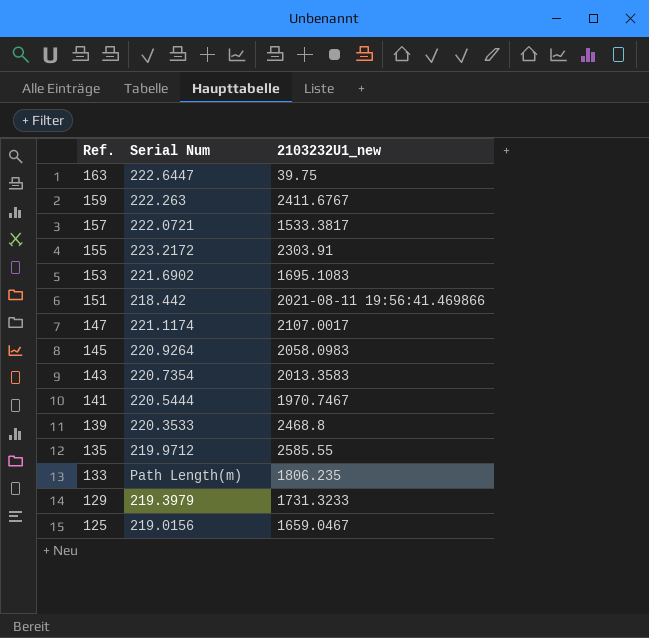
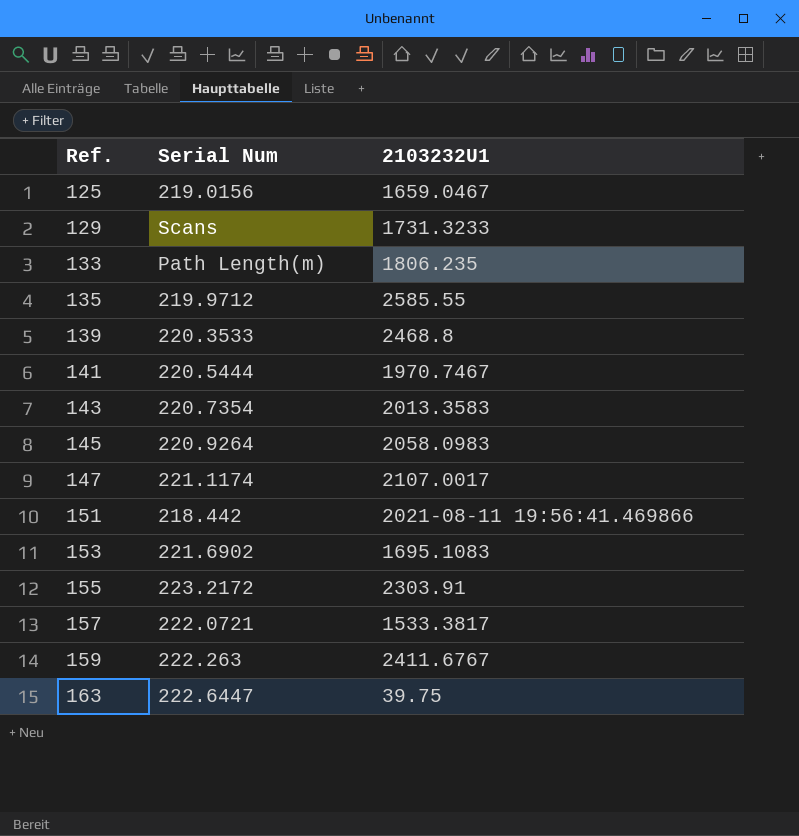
row order: Ref. descending -> Ref. ascending
column name: 2103232U1_new -> 2103232U1
129 | Serial Num: 219.3979 -> Scans

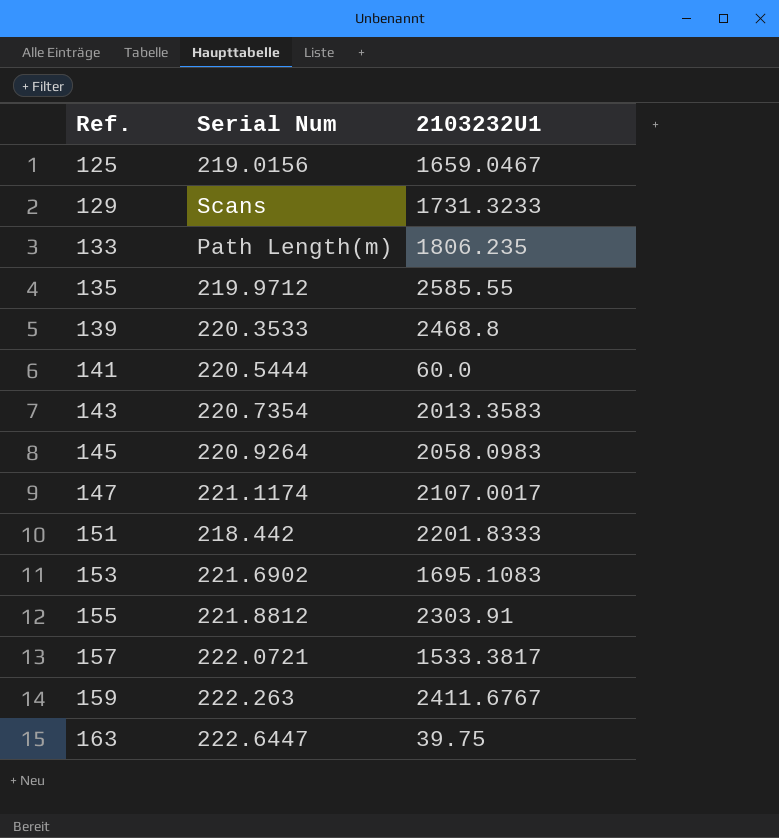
141 | 2103232U1: 1970.7467 -> 60.0
151 | 2103232U1: 2021-08-11 19:56:41.469866 -> 2201.8333
155 | Serial Num: 223.2172 -> 221.8812

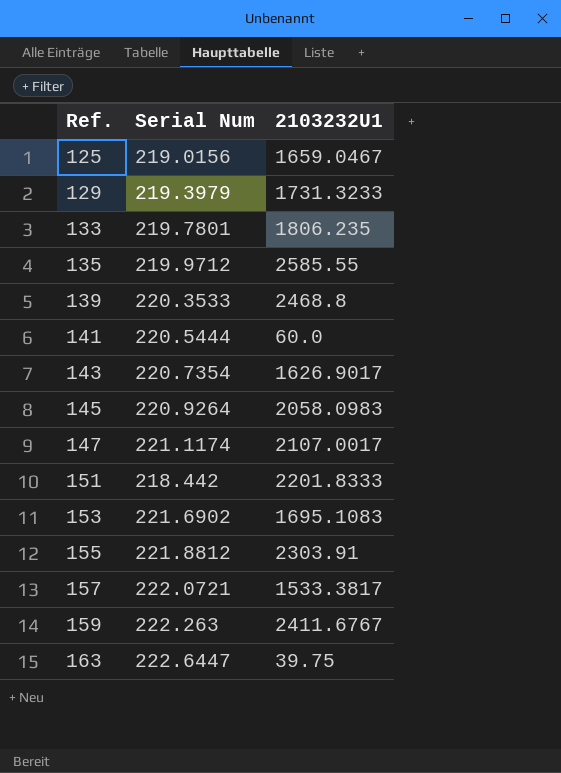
129 | Serial Num: Scans -> 219.3979
133 | Serial Num: Path Length(m) -> 219.7801
143 | 2103232U1: 2013.3583 -> 1626.9017

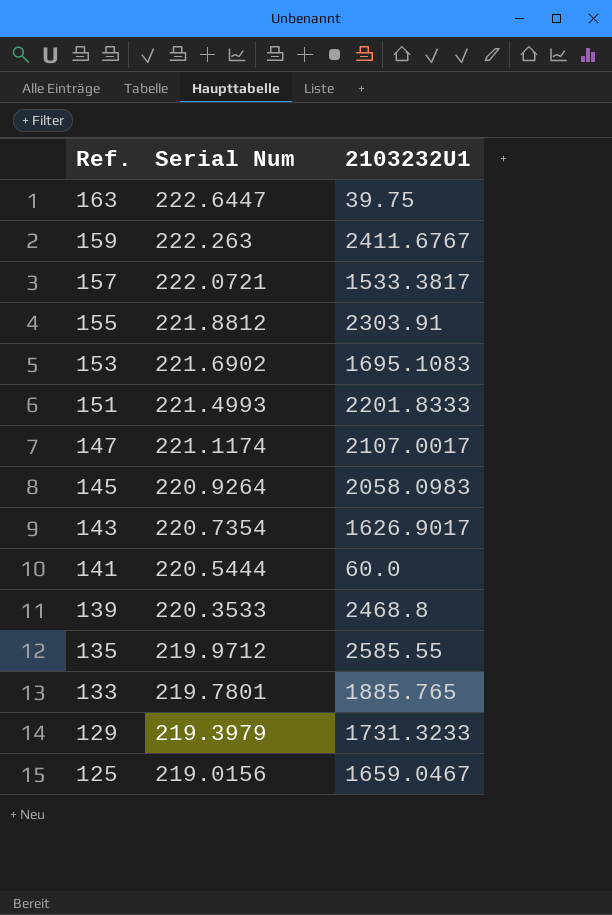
row order: Ref. ascending -> Ref. descending
151 | Serial Num: 218.442 -> 221.4993
133 | 2103232U1: 1806.235 -> 1885.765

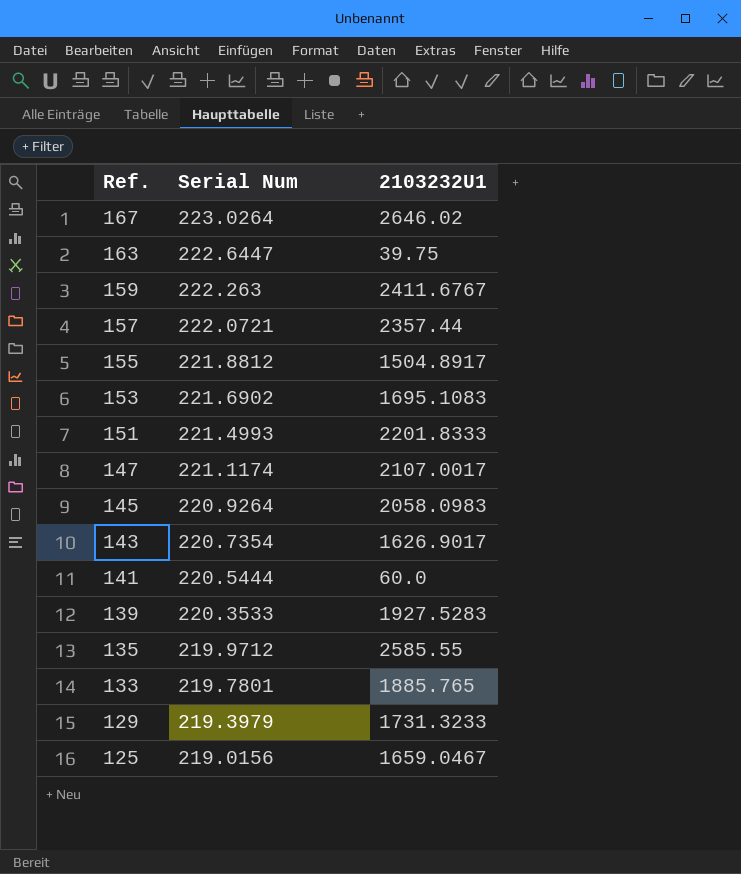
row 167: none -> 223.0264 | 2646.02
157 | 2103232U1: 1533.3817 -> 2357.44
155 | 2103232U1: 2303.91 -> 1504.8917
139 | 2103232U1: 2468.8 -> 1927.5283

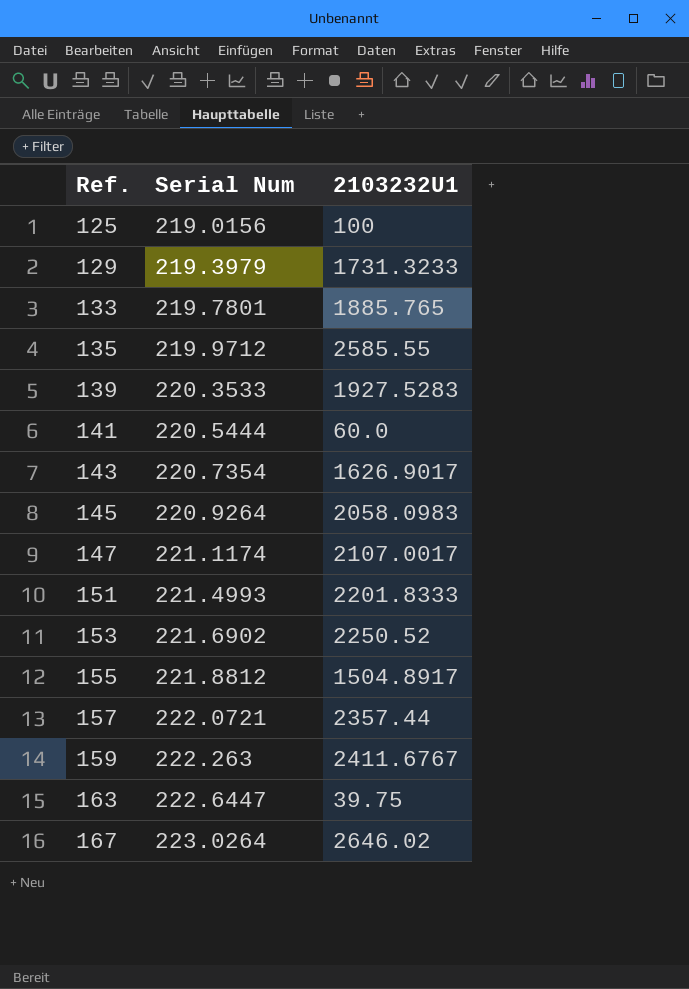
row order: Ref. descending -> Ref. ascending
125 | 2103232U1: 1659.0467 -> 100
153 | 2103232U1: 1695.1083 -> 2250.52

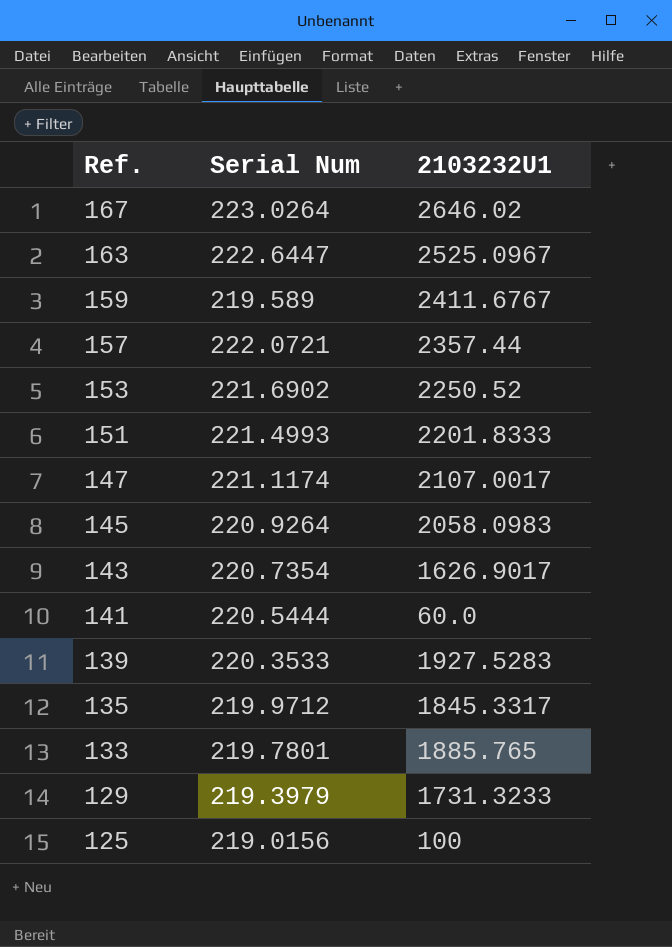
row order: Ref. ascending -> Ref. descending
row 155: 221.8812 | 1504.8917 -> none
163 | 2103232U1: 39.75 -> 2525.0967
159 | Serial Num: 222.263 -> 219.589
135 | 2103232U1: 2585.55 -> 1845.3317

